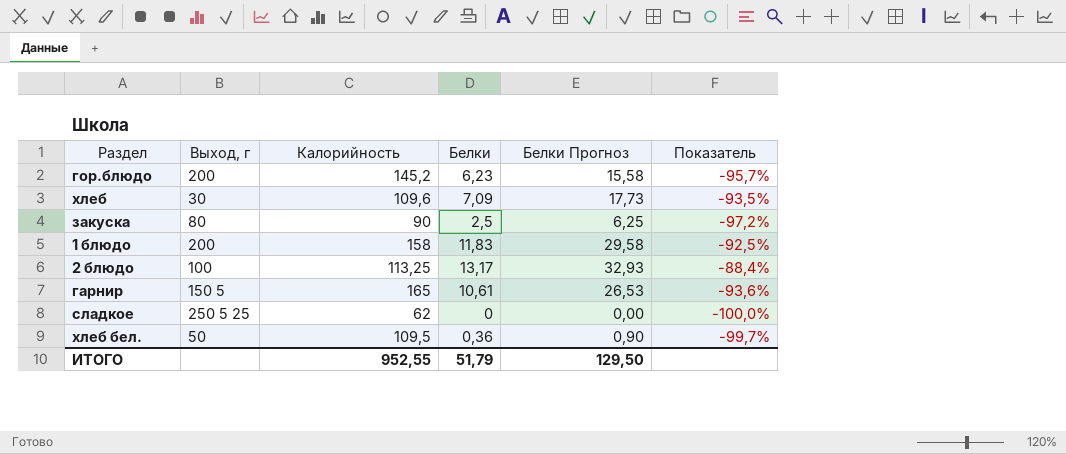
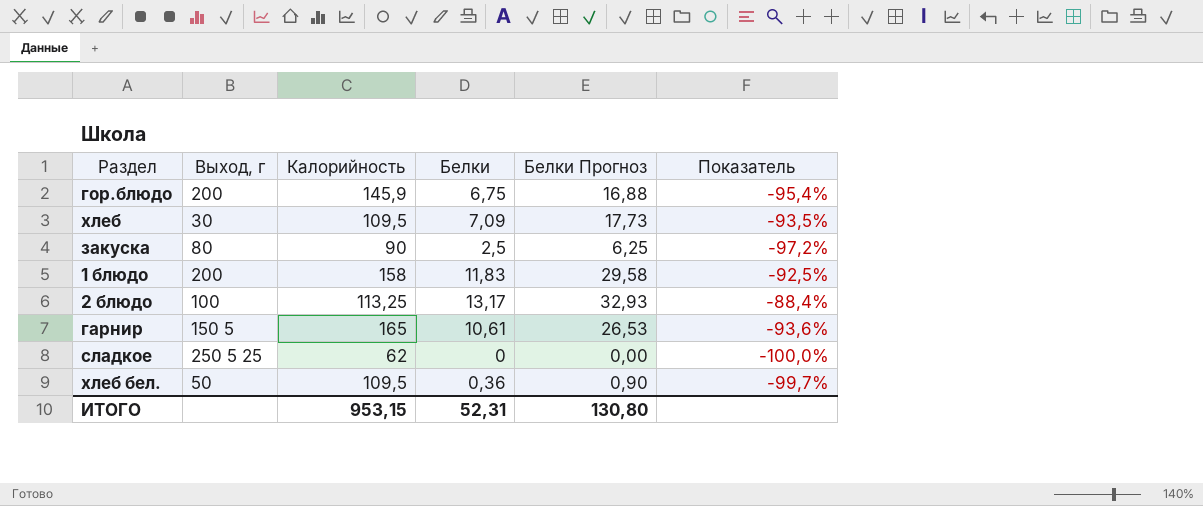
гор.блюдо | Калорийность: 145,2 -> 145,9
гор.блюдо | Белки: 6,23 -> 6,75
гор.блюдо | Белки Прогноз: 15,58 -> 16,88
гор.блюдо | Показатель: -95,7% -> -95,4%
хлеб | Калорийность: 109,6 -> 109,5
ИТОГО | Калорийность: 952,55 -> 953,15
ИТОГО | Белки: 51,79 -> 52,31
ИТОГО | Белки Прогноз: 129,50 -> 130,80

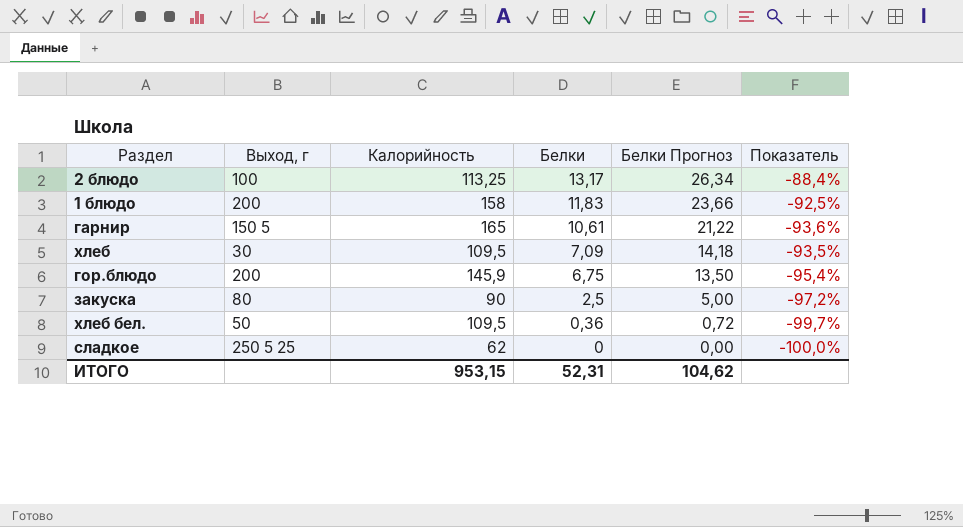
row order: none -> Белки descending
column Белки Прогноз | formula: [Белки] * 2,5 -> [Белки] * 2
ИТОГО | Белки Прогноз: 130,80 -> 104,62

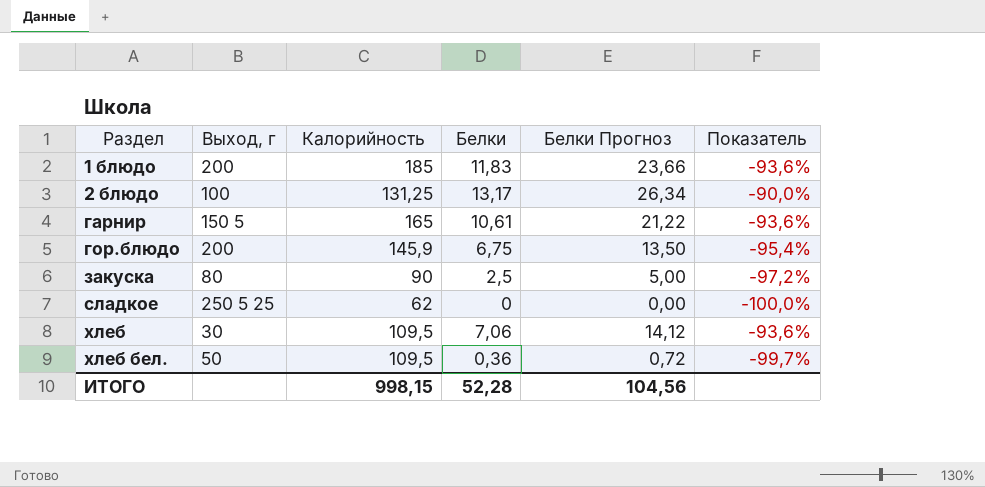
row order: Белки descending -> Раздел ascending
1 блюдо | Калорийность: 158 -> 185
1 блюдо | Показатель: -92,5% -> -93,6%
2 блюдо | Калорийность: 113,25 -> 131,25
2 блюдо | Показатель: -88,4% -> -90,0%
хлеб | Белки: 7,09 -> 7,06
хлеб | Белки Прогноз: 14,18 -> 14,12
хлеб | Показатель: -93,5% -> -93,6%
ИТОГО | Калорийность: 953,15 -> 998,15
ИТОГО | Белки: 52,31 -> 52,28
ИТОГО | Белки Прогноз: 104,62 -> 104,56

